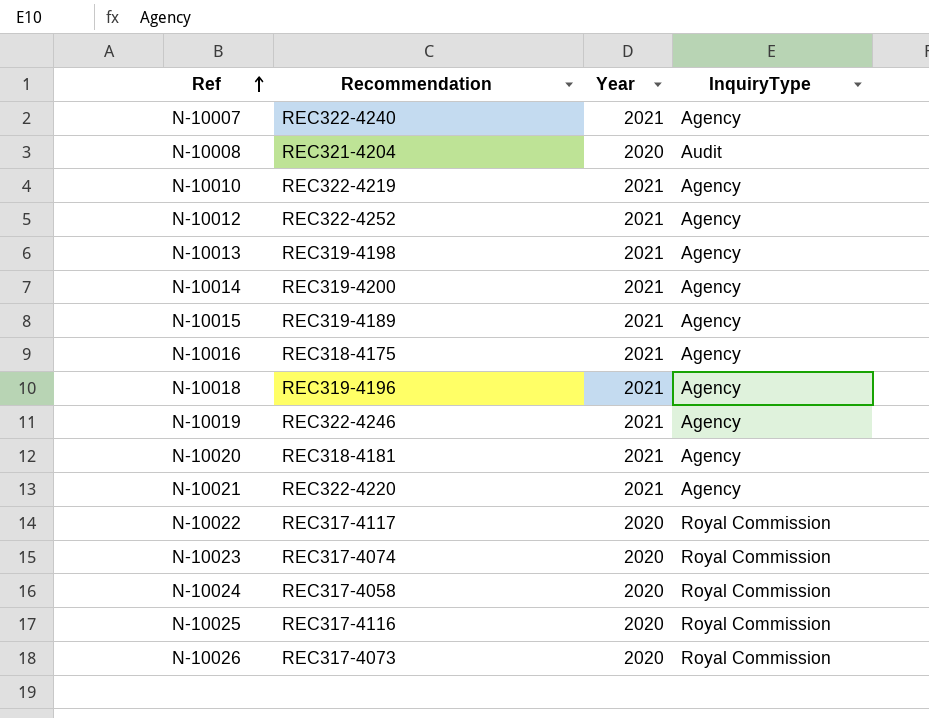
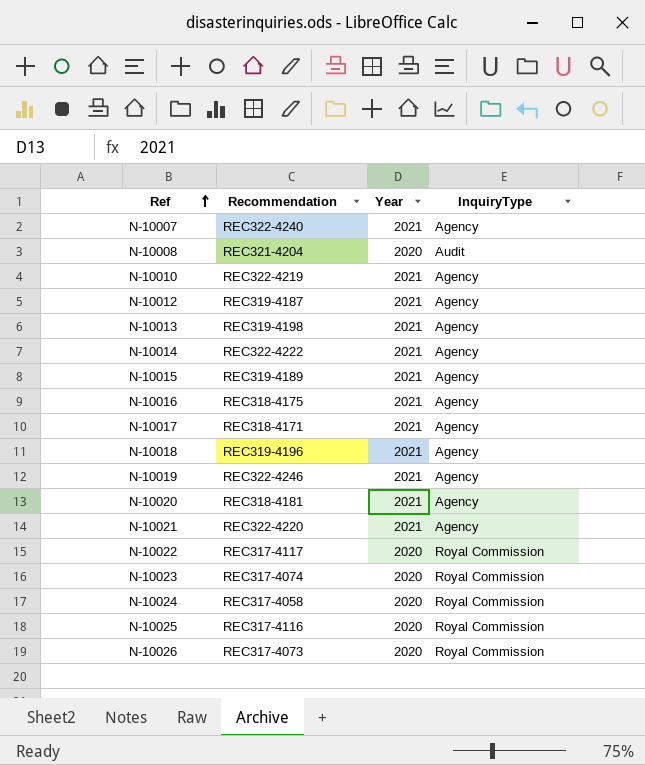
N-10012 | Recommendation: REC322-4252 -> REC319-4187
N-10014 | Recommendation: REC319-4200 -> REC322-4222
row N-10017: none -> REC318-4171 | 2021 | Agency

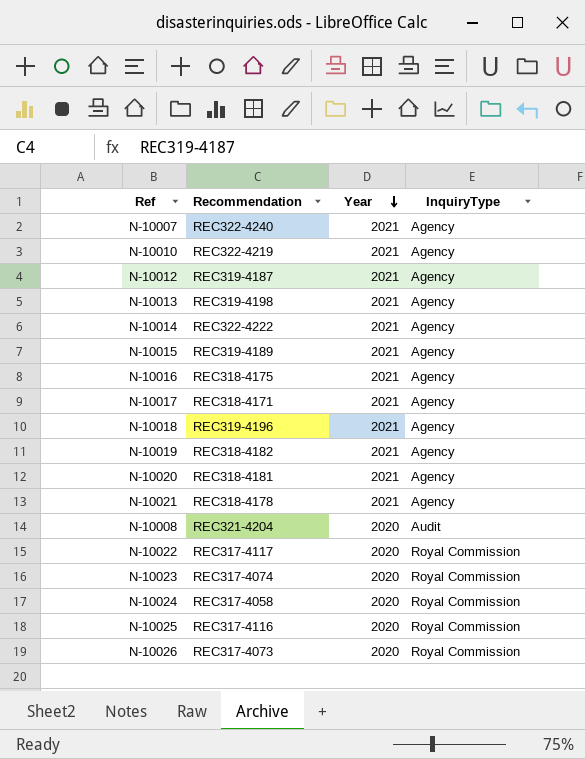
row order: Ref ascending -> Year descending
N-10019 | Recommendation: REC322-4246 -> REC318-4182
N-10021 | Recommendation: REC322-4220 -> REC318-4178

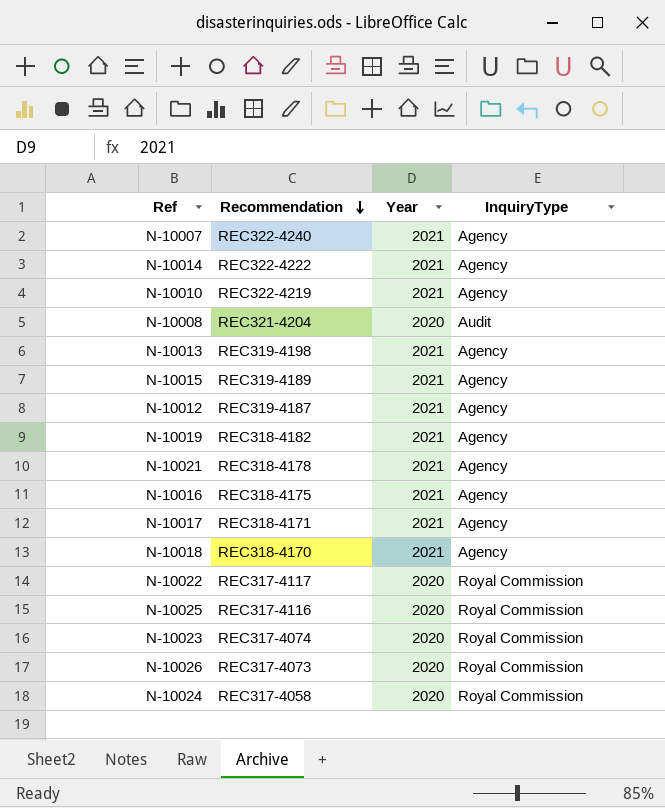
row order: Year descending -> Recommendation descending
row N-10020: REC318-4181 | 2021 | Agency -> none
N-10018 | Recommendation: REC319-4196 -> REC318-4170

